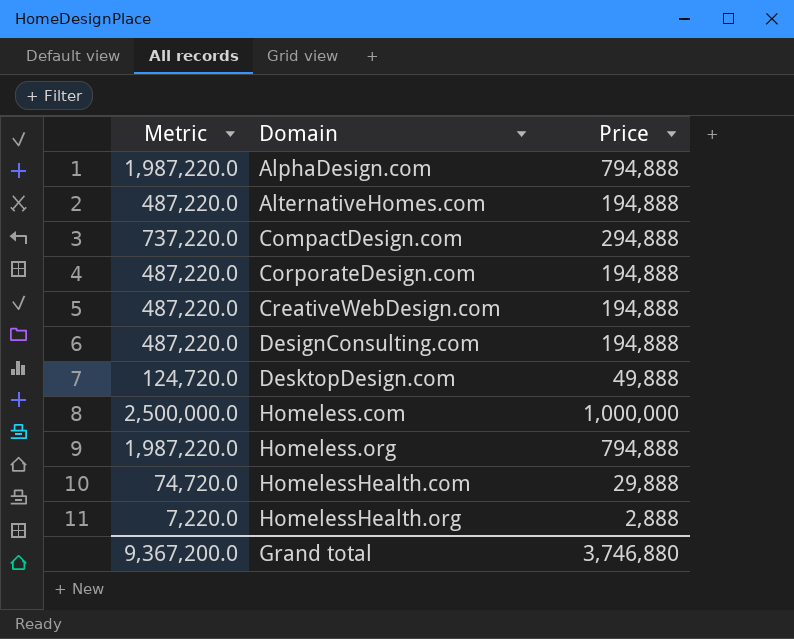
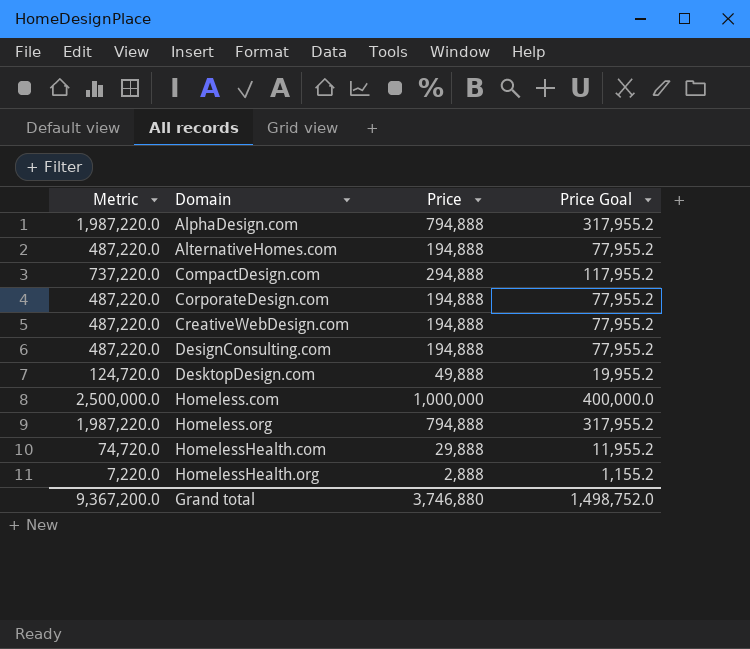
column Price Goal | formula: none -> [Price] * 0.4

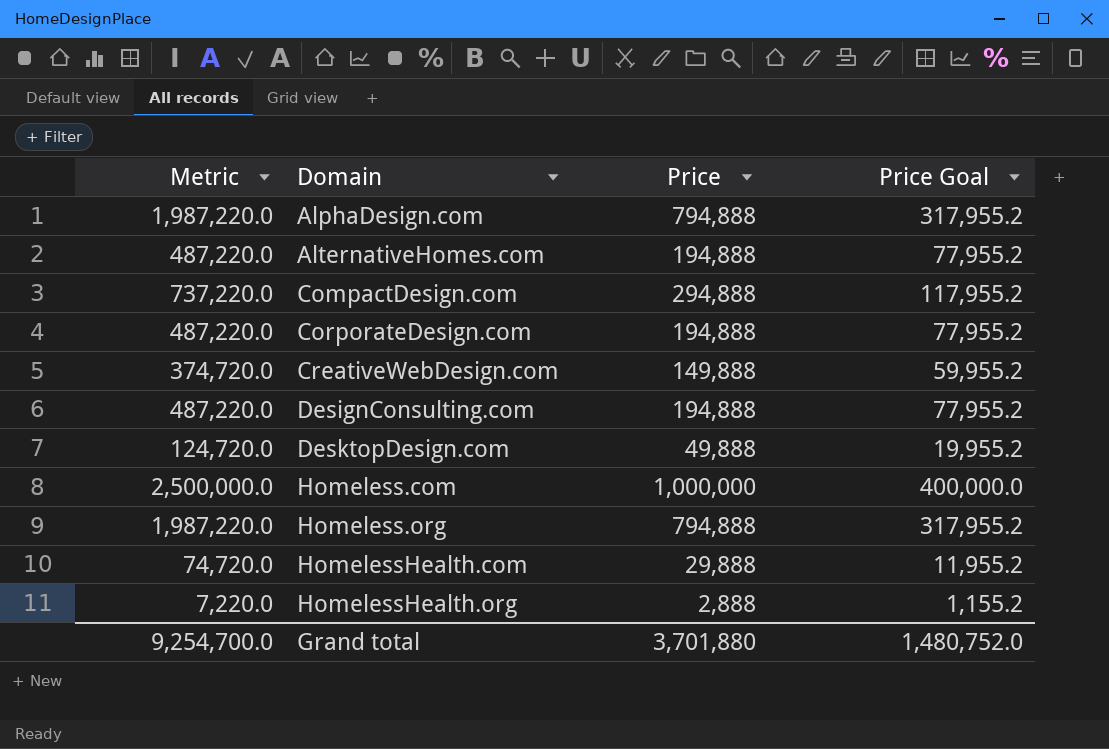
CreativeWebDesign.com | Metric: 487,220.0 -> 374,720.0
CreativeWebDesign.com | Price: 194,888 -> 149,888
CreativeWebDesign.com | Price Goal: 77,955.2 -> 59,955.2
Grand total | Metric: 9,367,200.0 -> 9,254,700.0
Grand total | Price: 3,746,880 -> 3,701,880
Grand total | Price Goal: 1,498,752.0 -> 1,480,752.0

